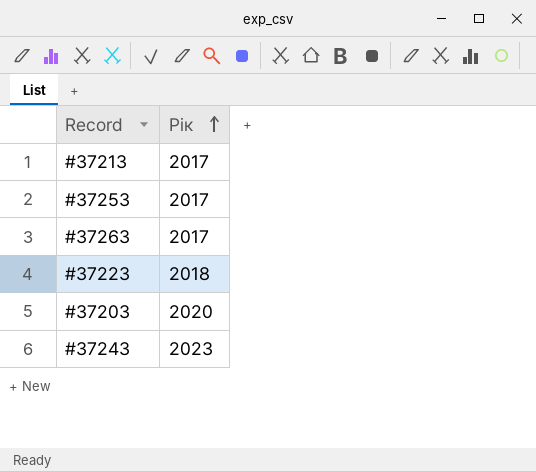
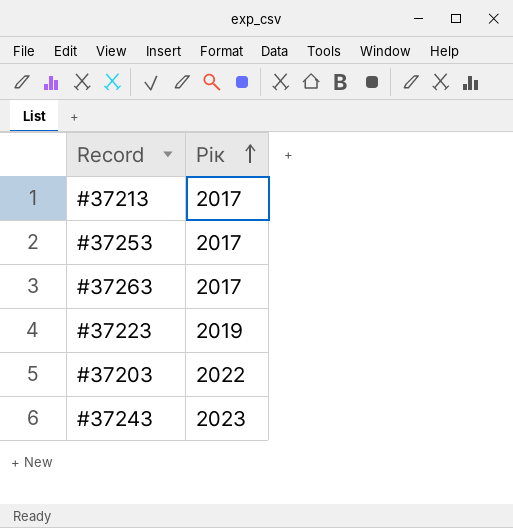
#37223 | Рік: 2018 -> 2019
#37203 | Рік: 2020 -> 2022

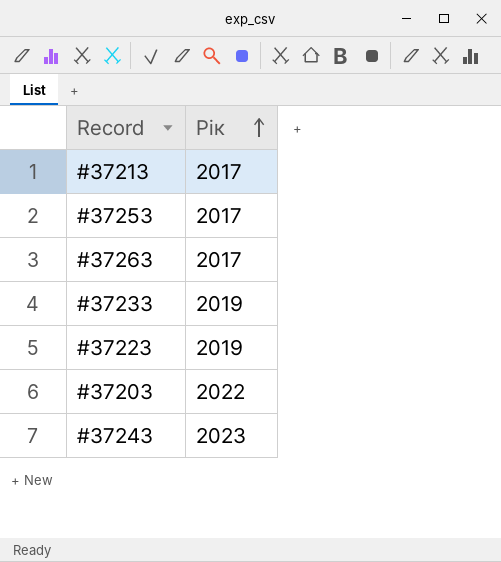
row #37233: none -> 2019

